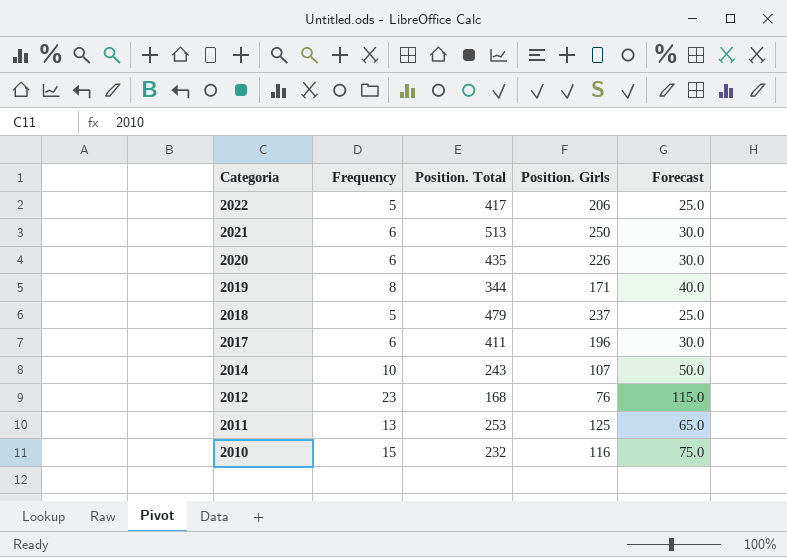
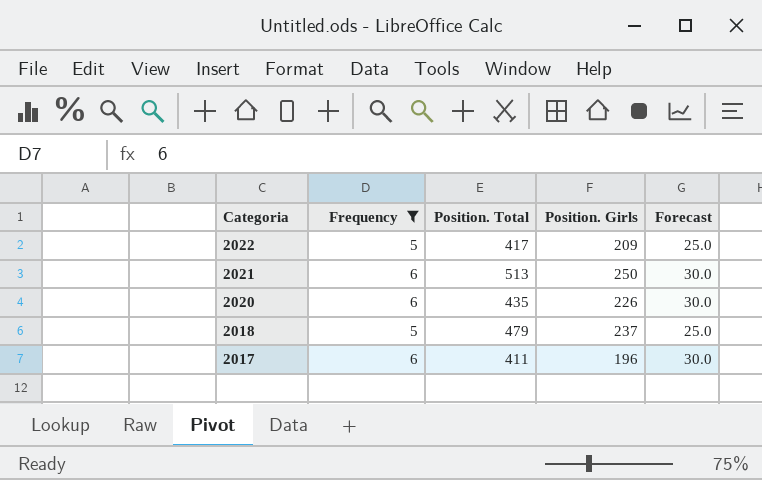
filter: none -> Frequency <= 6
2022 | Position. Girls: 206 -> 209

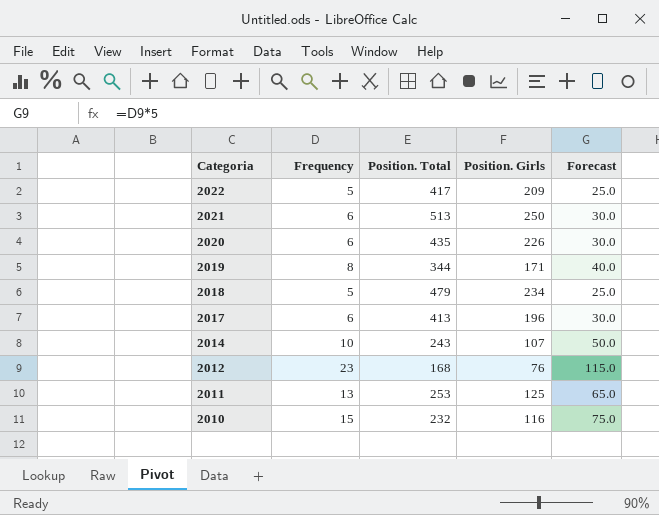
filter: Frequency <= 6 -> none
2018 | Position. Girls: 237 -> 234
2017 | Position. Total: 411 -> 413

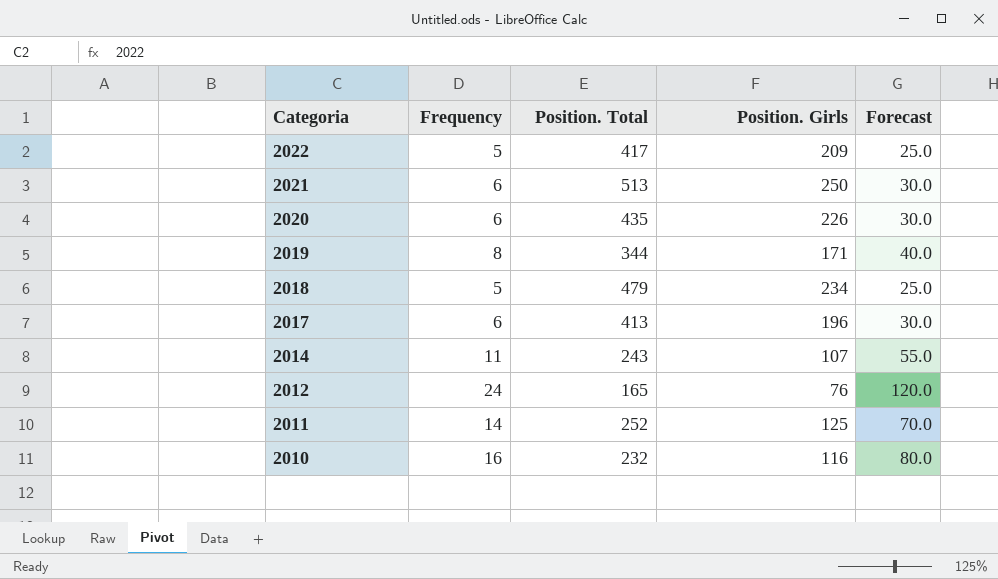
2014 | Frequency: 10 -> 11
2014 | Forecast: 50.0 -> 55.0
2012 | Frequency: 23 -> 24
2012 | Position. Total: 168 -> 165
2012 | Forecast: 115.0 -> 120.0
2011 | Frequency: 13 -> 14
2011 | Position. Total: 253 -> 252
2011 | Forecast: 65.0 -> 70.0
2010 | Frequency: 15 -> 16
2010 | Forecast: 75.0 -> 80.0

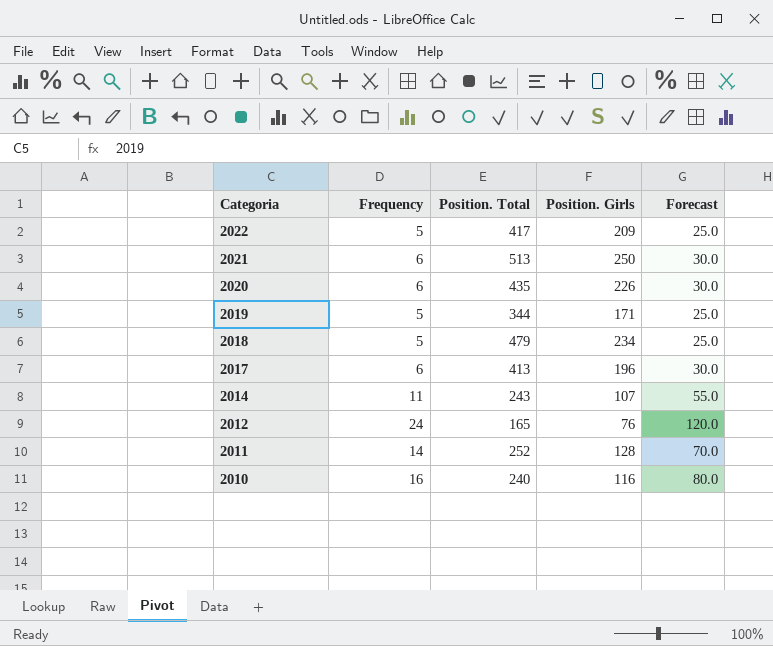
2019 | Frequency: 8 -> 5
2019 | Forecast: 40.0 -> 25.0
2011 | Position. Girls: 125 -> 128
2010 | Position. Total: 232 -> 240

